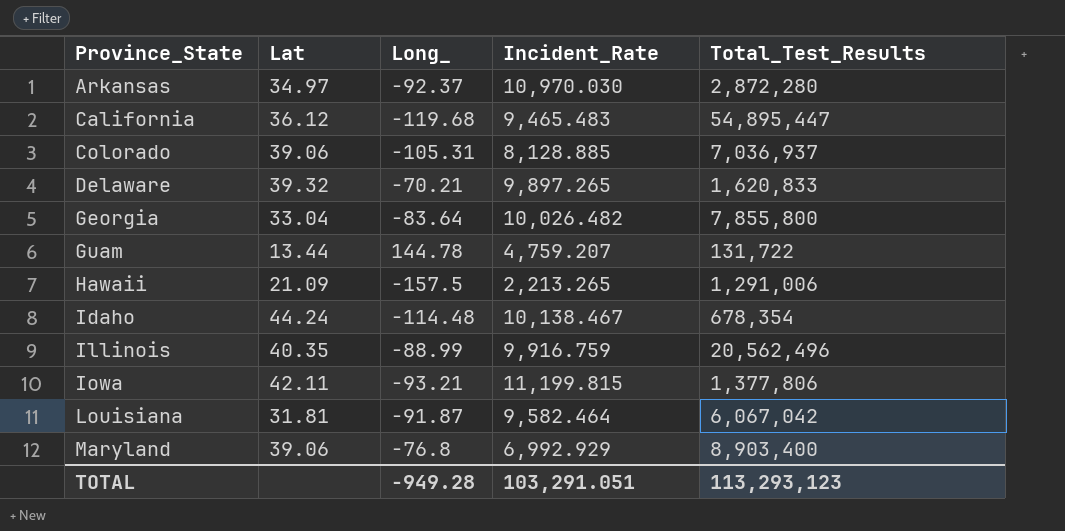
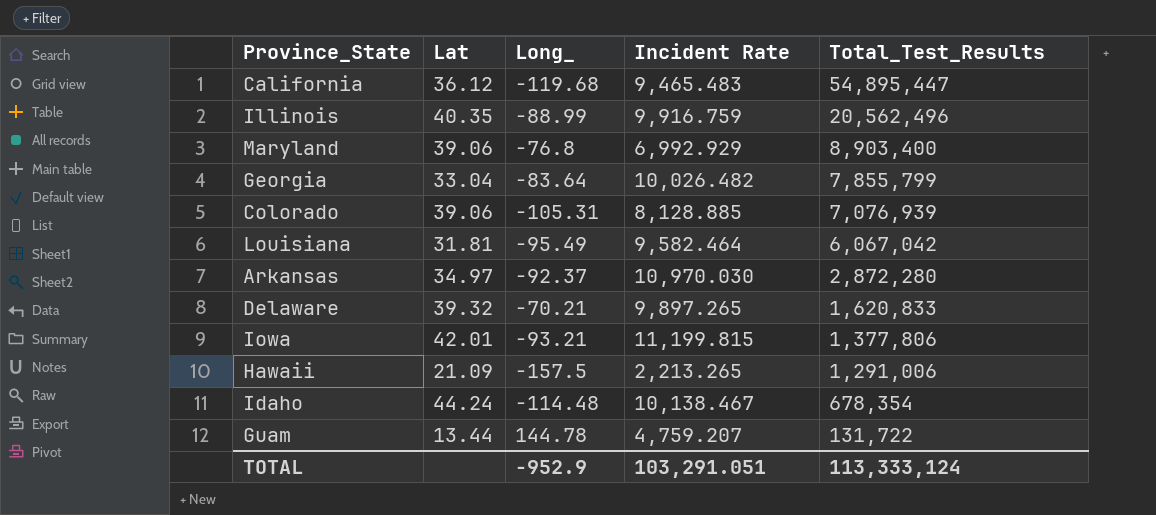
row order: Province_State ascending -> Total_Test_Results descending
column name: Incident_Rate -> Incident Rate
Georgia | Total_Test_Results: 7,855,800 -> 7,855,799
Colorado | Total_Test_Results: 7,036,937 -> 7,076,939
Louisiana | Long_: -91.87 -> -95.49
Iowa | Lat: 42.11 -> 42.01
TOTAL | Long_: -949.28 -> -952.9
TOTAL | Total_Test_Results: 113,293,123 -> 113,333,124

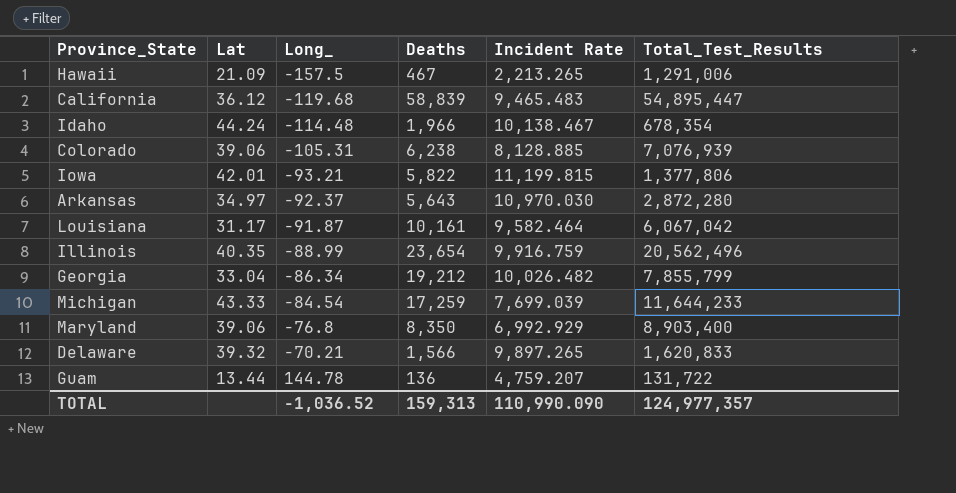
row order: Total_Test_Results descending -> Long_ ascending
column Deaths | position: none -> 4
Louisiana | Lat: 31.81 -> 31.17
Louisiana | Long_: -95.49 -> -91.87
Georgia | Long_: -83.64 -> -86.34
row Michigan: none -> 43.33 | -84.54 | 17,259 | 7,699.039 | 11,644,233
TOTAL | Long_: -952.9 -> -1,036.52
TOTAL | Incident Rate: 103,291.051 -> 110,990.090
TOTAL | Total_Test_Results: 113,333,124 -> 124,977,357

